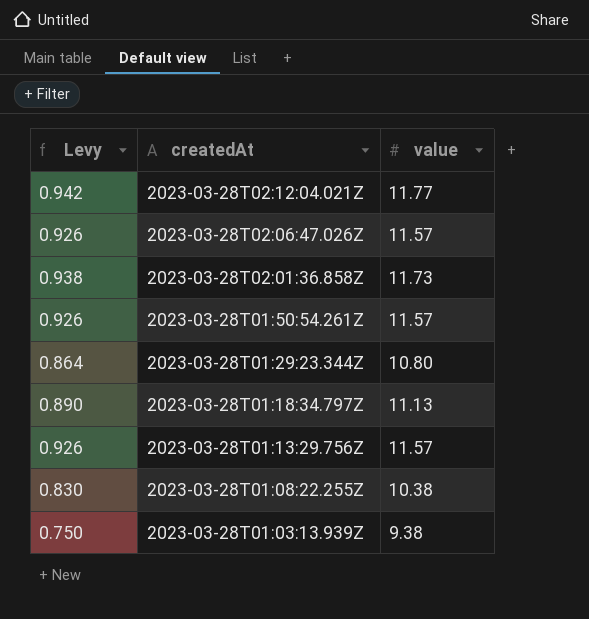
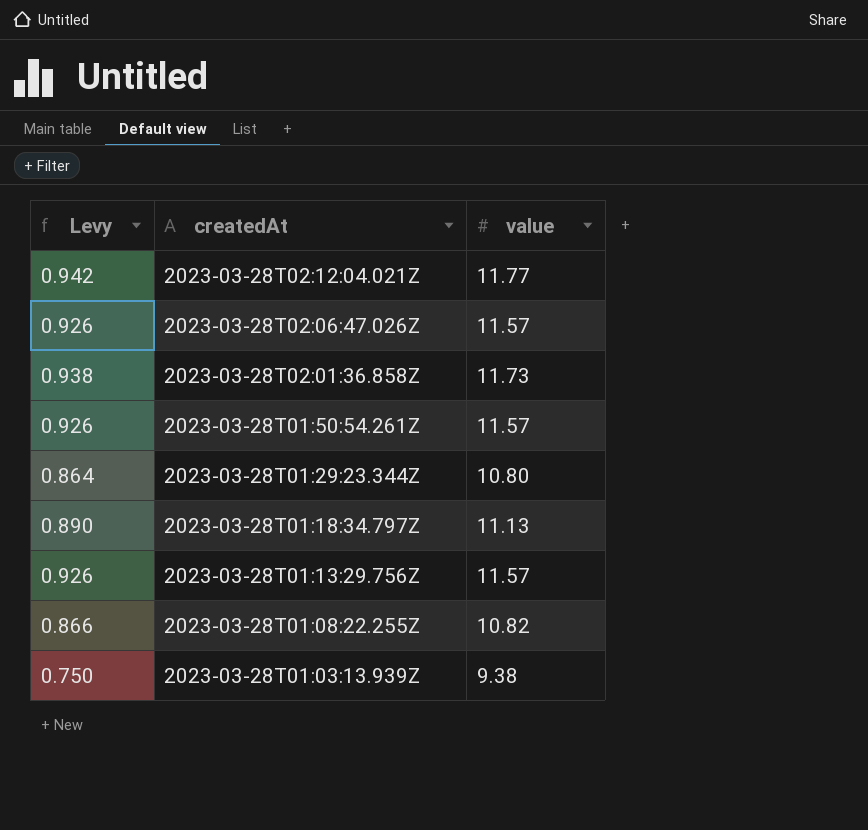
2023-03-28T01:08:22.255Z | Levy: 0.830 -> 0.866
2023-03-28T01:08:22.255Z | value: 10.38 -> 10.82

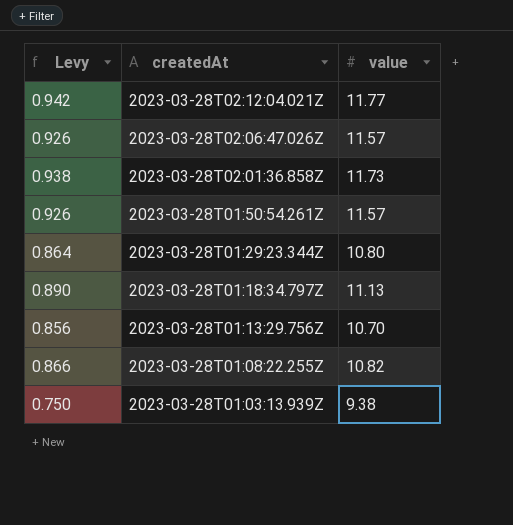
2023-03-28T01:13:29.756Z | Levy: 0.926 -> 0.856
2023-03-28T01:13:29.756Z | value: 11.57 -> 10.70

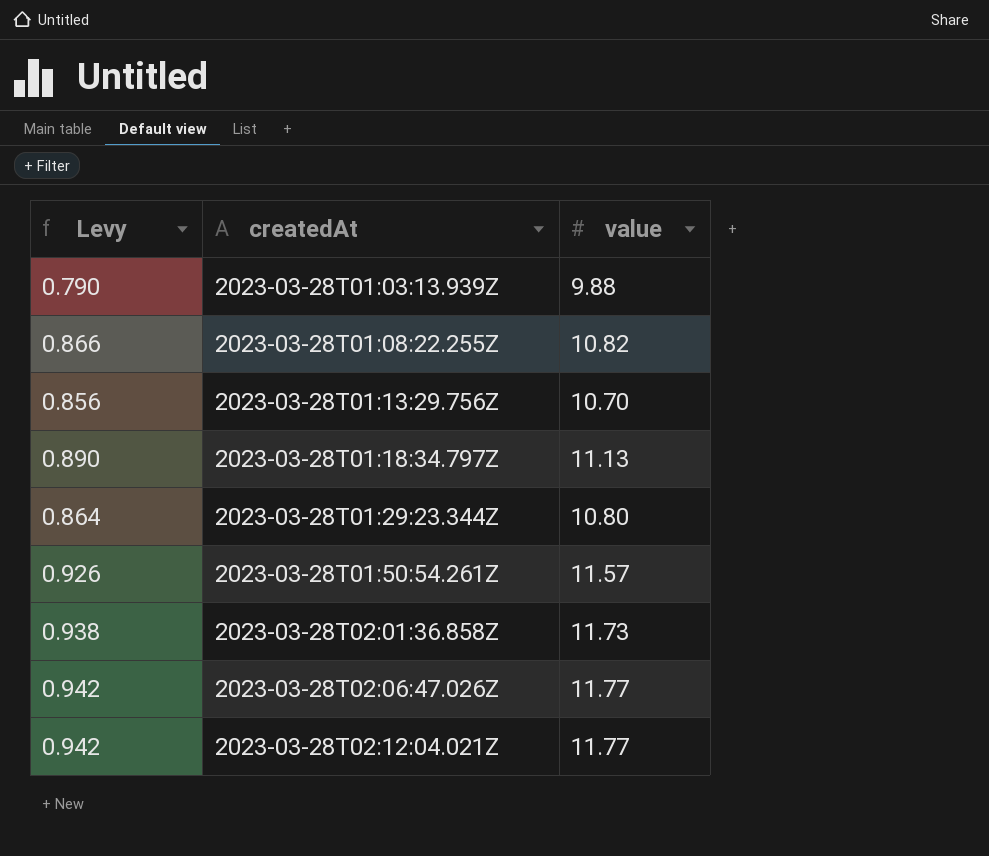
row order: createdAt descending -> createdAt ascending
2023-03-28T01:03:13.939Z | Levy: 0.750 -> 0.790
2023-03-28T01:03:13.939Z | value: 9.38 -> 9.88
2023-03-28T02:06:47.026Z | Levy: 0.926 -> 0.942
2023-03-28T02:06:47.026Z | value: 11.57 -> 11.77

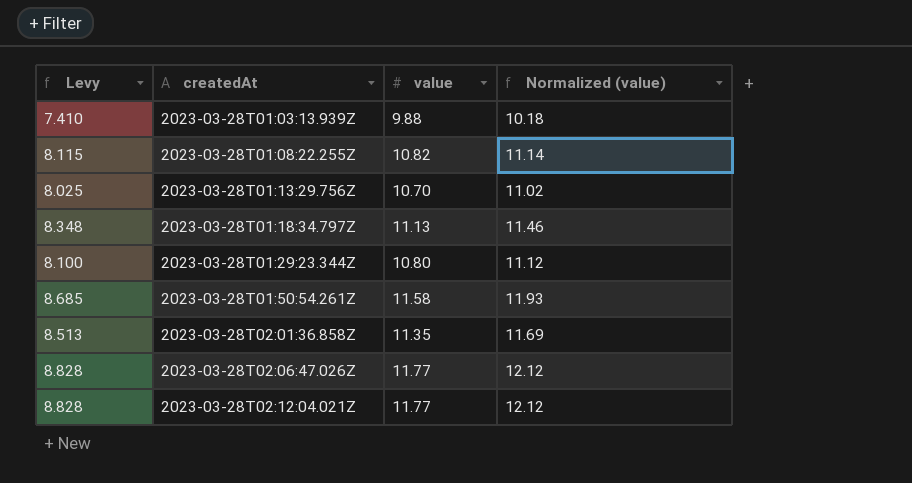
column Levy | formula: [value] * 0.08 -> [value] * 0.75
column Normalized (value) | formula: none -> [value] * 1.03
2023-03-28T01:50:54.261Z | value: 11.57 -> 11.58
2023-03-28T02:01:36.858Z | value: 11.73 -> 11.35

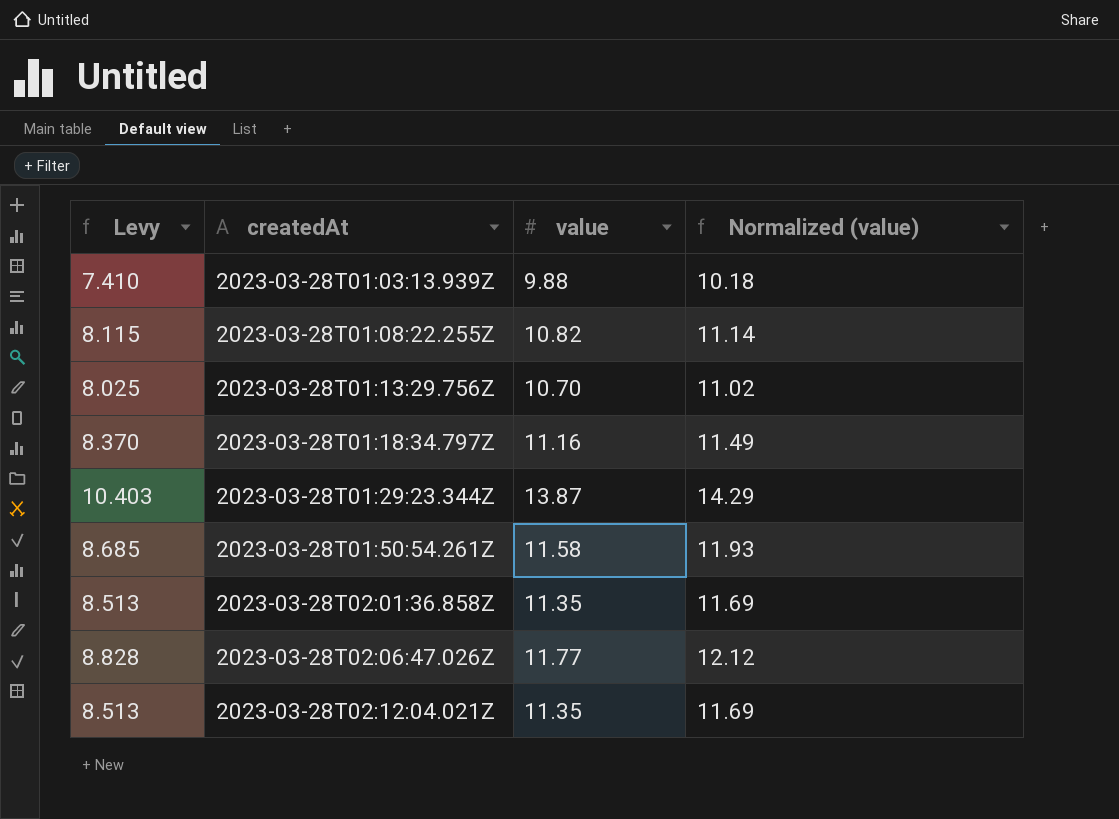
2023-03-28T01:18:34.797Z | Levy: 8.348 -> 8.370
2023-03-28T01:18:34.797Z | value: 11.13 -> 11.16
2023-03-28T01:18:34.797Z | Normalized (value): 11.46 -> 11.49
2023-03-28T01:29:23.344Z | Levy: 8.100 -> 10.403
2023-03-28T01:29:23.344Z | value: 10.80 -> 13.87
2023-03-28T01:29:23.344Z | Normalized (value): 11.12 -> 14.29
2023-03-28T02:12:04.021Z | Levy: 8.828 -> 8.513
2023-03-28T02:12:04.021Z | value: 11.77 -> 11.35
2023-03-28T02:12:04.021Z | Normalized (value): 12.12 -> 11.69

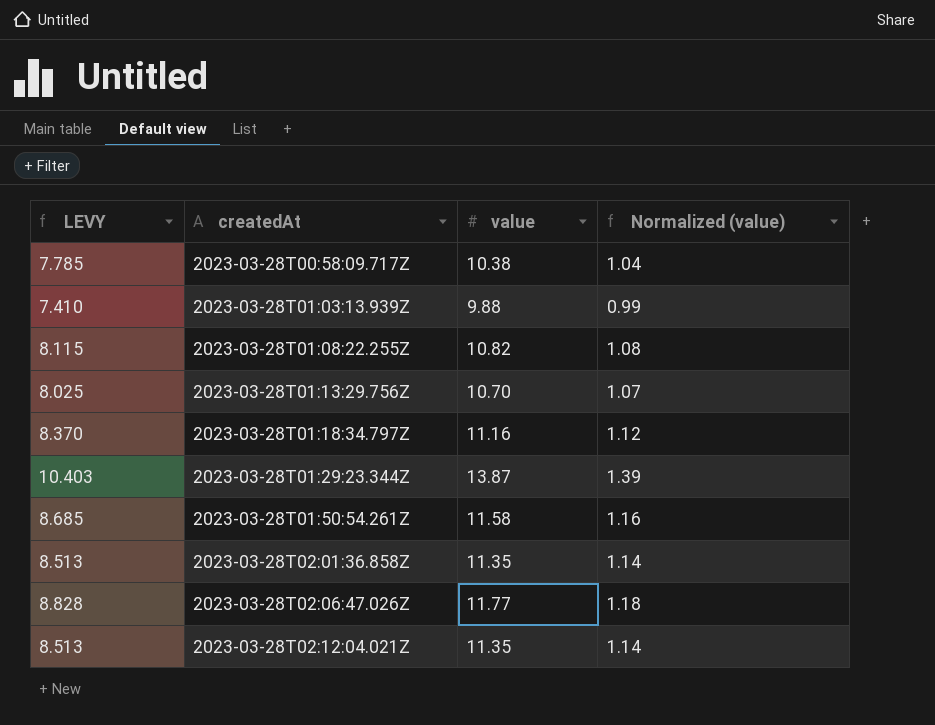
column name: Levy -> LEVY
column Normalized (value) | formula: [value] * 1.03 -> [value] * 0.1
row 2023-03-28T00:58:09.717Z: none -> 7.785 | 10.38 | 1.04

